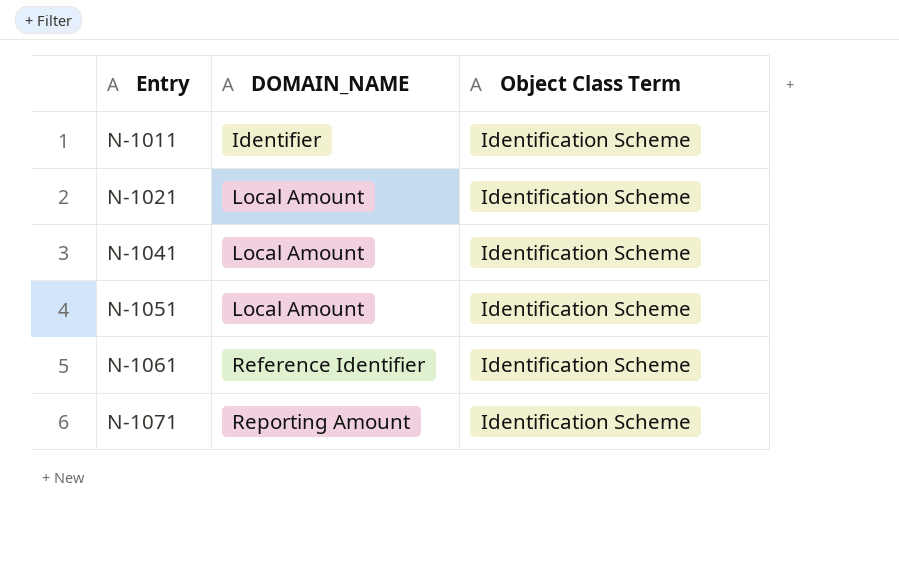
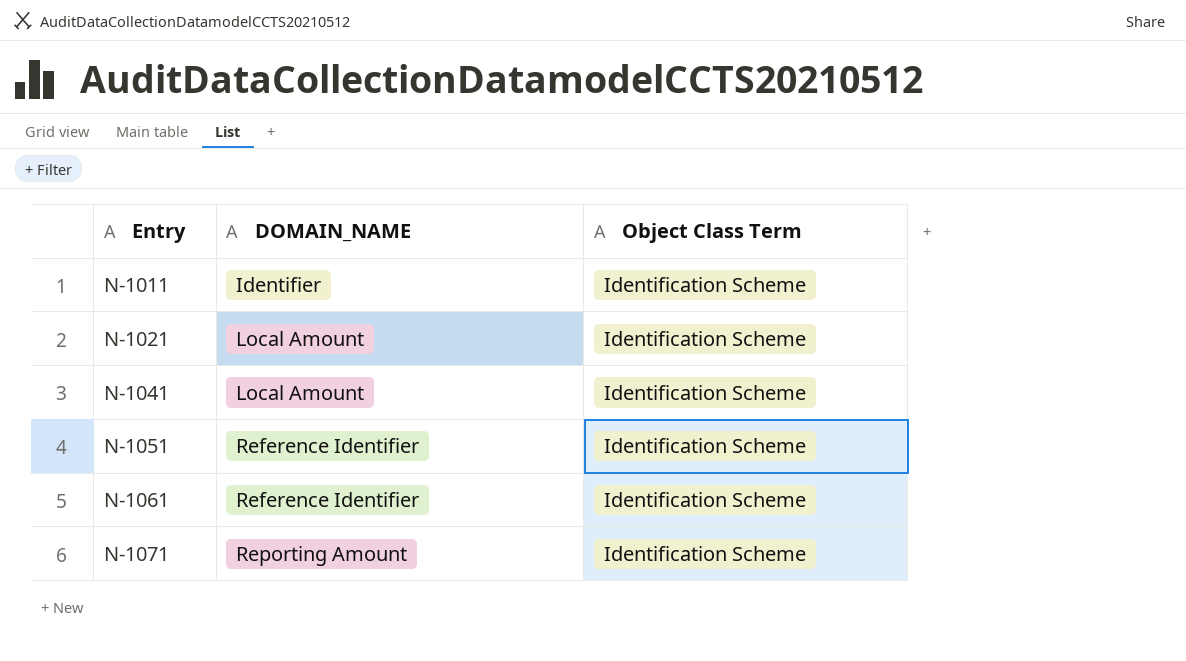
N-1051 | DOMAIN_NAME: Local Amount -> Reference Identifier

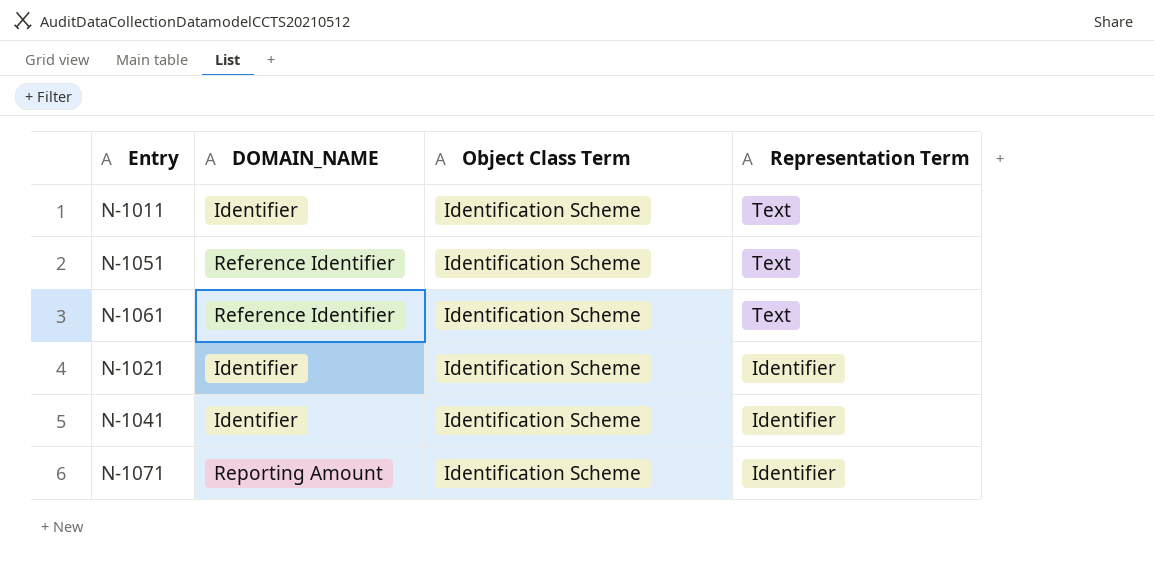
row order: Entry ascending -> Representation Term descending
column Representation Term | position: none -> 4
N-1021 | DOMAIN_NAME: Local Amount -> Identifier
N-1041 | DOMAIN_NAME: Local Amount -> Identifier

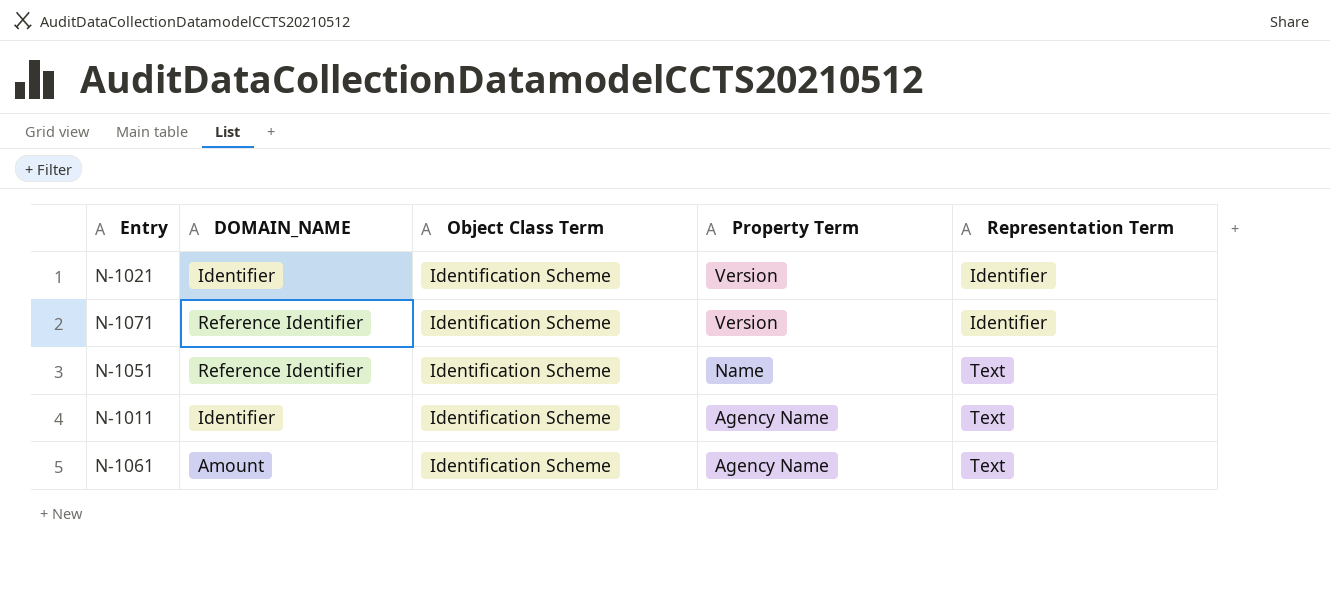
row order: Representation Term descending -> Property Term descending
column Property Term | position: none -> 4
row N-1041: Identifier | Identification Scheme | Identifier -> none
N-1071 | DOMAIN_NAME: Reporting Amount -> Reference Identifier
N-1061 | DOMAIN_NAME: Reference Identifier -> Amount

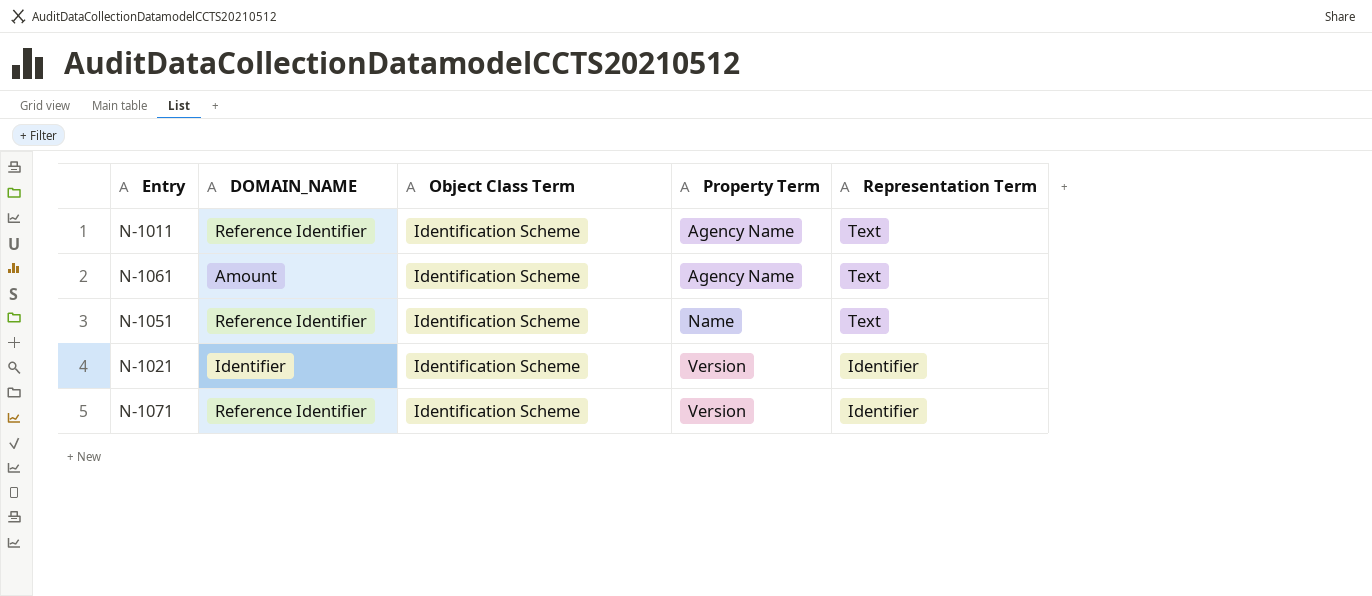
row order: Property Term descending -> Property Term ascending
N-1011 | DOMAIN_NAME: Identifier -> Reference Identifier

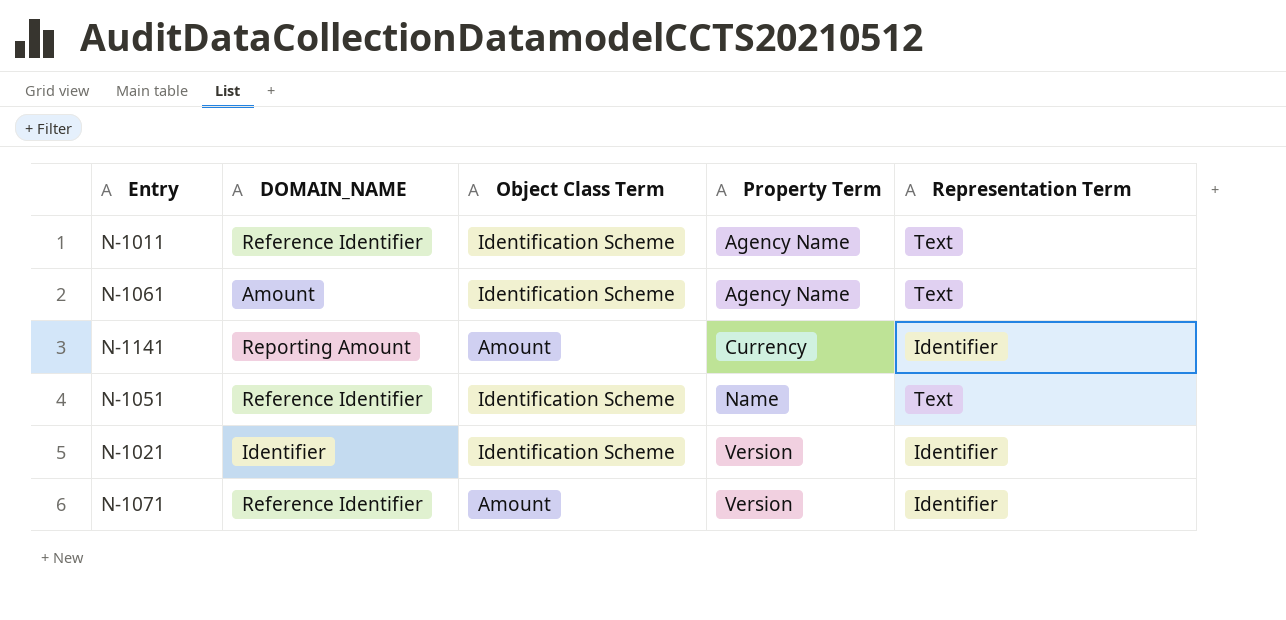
row N-1141: none -> Reporting Amount | Amount | Currency | Identifier
N-1071 | Object Class Term: Identification Scheme -> Amount

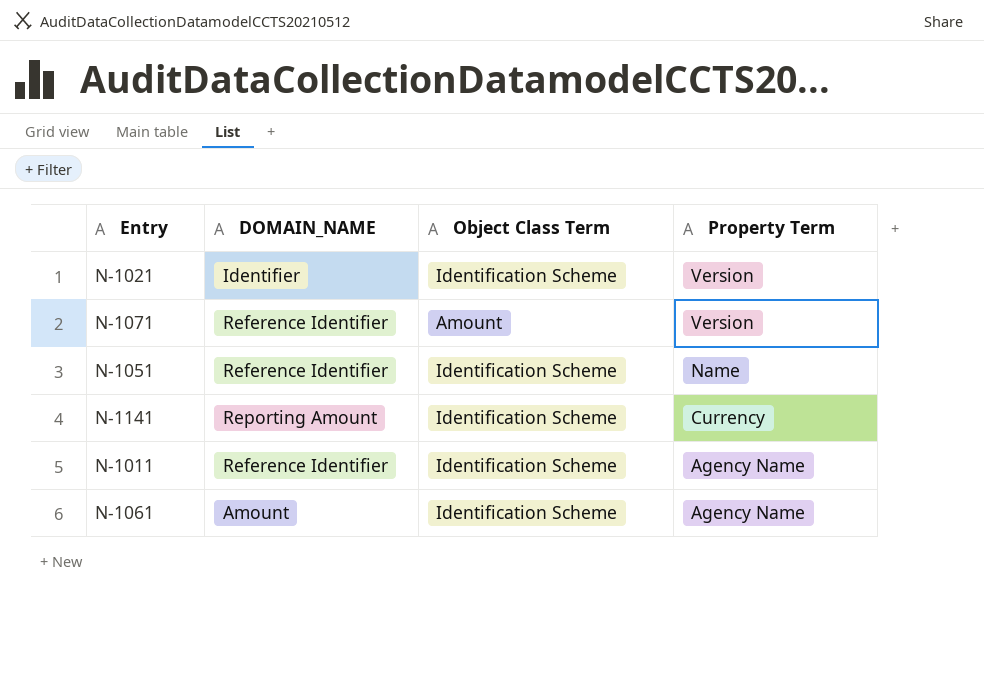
row order: Property Term ascending -> Property Term descending
column Representation Term | position: 5 -> none
N-1141 | Object Class Term: Amount -> Identification Scheme

